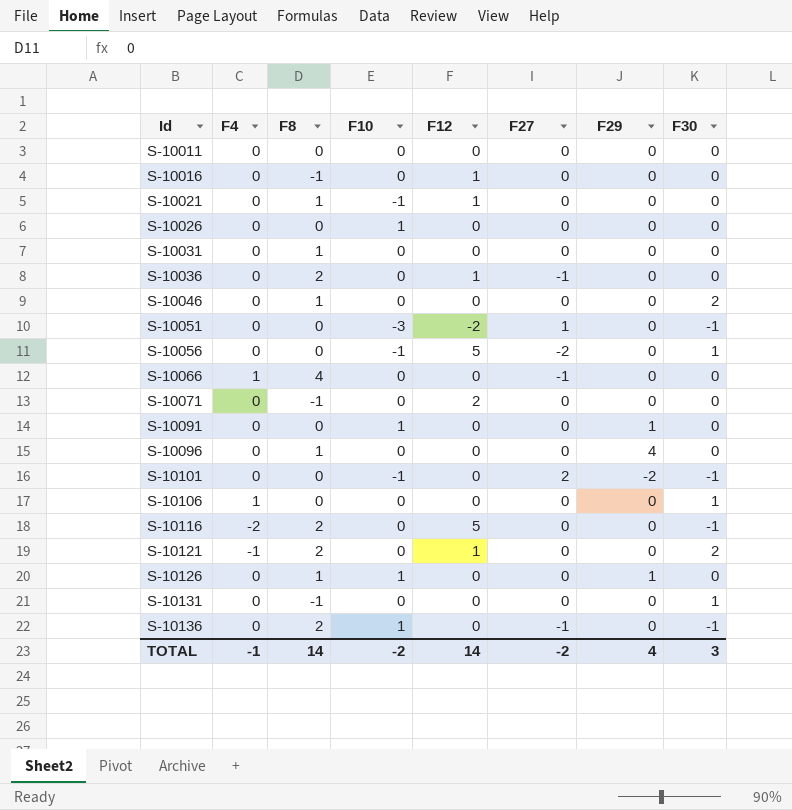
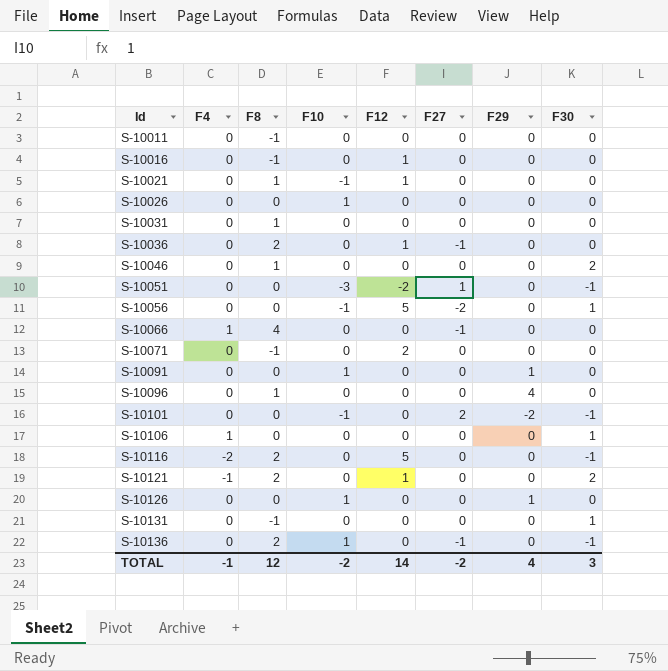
S-10011 | F8: 0 -> -1
S-10126 | F8: 1 -> 0
TOTAL | F8: 14 -> 12

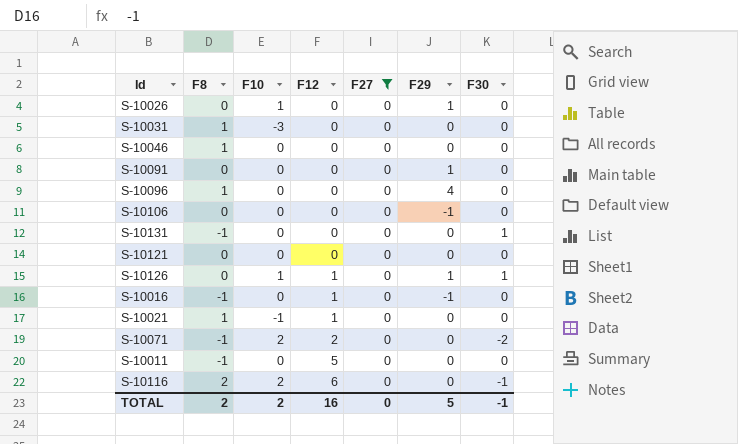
filter: none -> F27 = 0
row order: Id ascending -> F12 ascending
column F4 | position: 2 -> none
S-10026 | F29: 0 -> 1
S-10031 | F10: 0 -> -3
S-10046 | F30: 2 -> 0
S-10091 | F10: 1 -> 0
S-10106 | F29: 0 -> -1
S-10106 | F30: 1 -> 0
S-10121 | F8: 2 -> 0
S-10121 | F12: 1 -> 0
S-10121 | F30: 2 -> 0
S-10126 | F12: 0 -> 1
S-10126 | F30: 0 -> 1
S-10016 | F29: 0 -> -1
S-10071 | F10: 0 -> 2
S-10071 | F30: 0 -> -2
S-10011 | F12: 0 -> 5
S-10116 | F10: 0 -> 2
S-10116 | F12: 5 -> 6
TOTAL | F8: 12 -> 2
TOTAL | F10: -2 -> 2
TOTAL | F12: 14 -> 16
TOTAL | F27: -2 -> 0
TOTAL | F29: 4 -> 5
TOTAL | F30: 3 -> -1

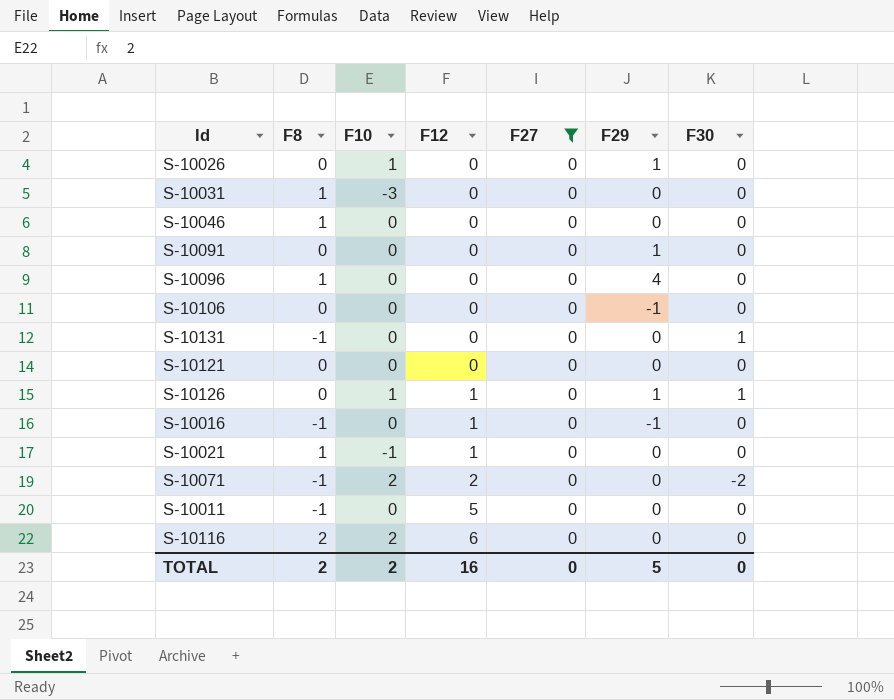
S-10116 | F30: -1 -> 0
TOTAL | F30: -1 -> 0

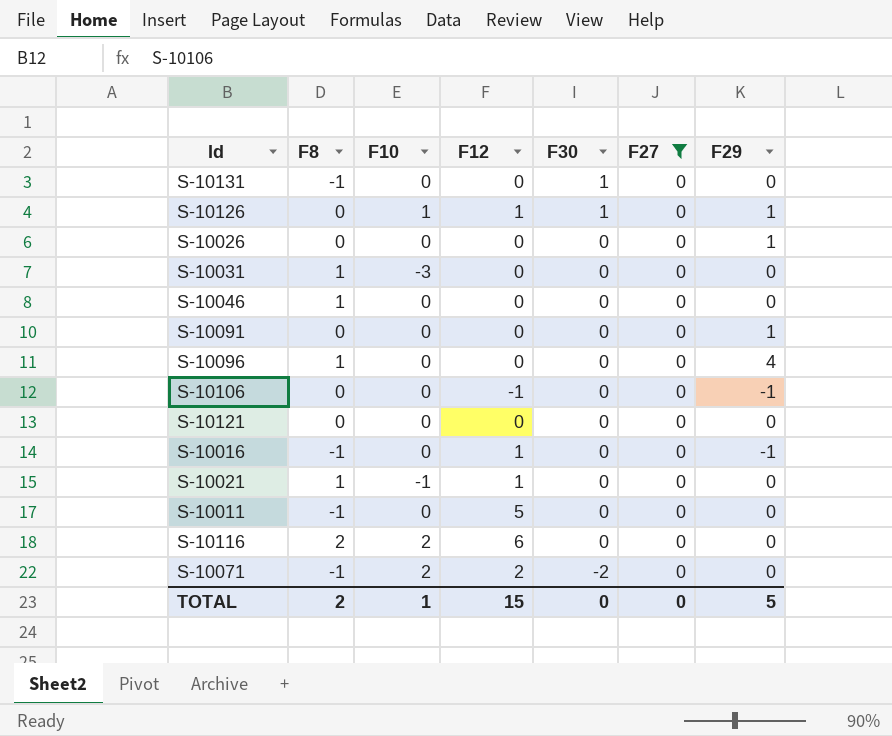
row order: F12 ascending -> F30 descending
column F30 | position: 7 -> 5
S-10026 | F10: 1 -> 0
S-10106 | F12: 0 -> -1
TOTAL | F10: 2 -> 1
TOTAL | F12: 16 -> 15

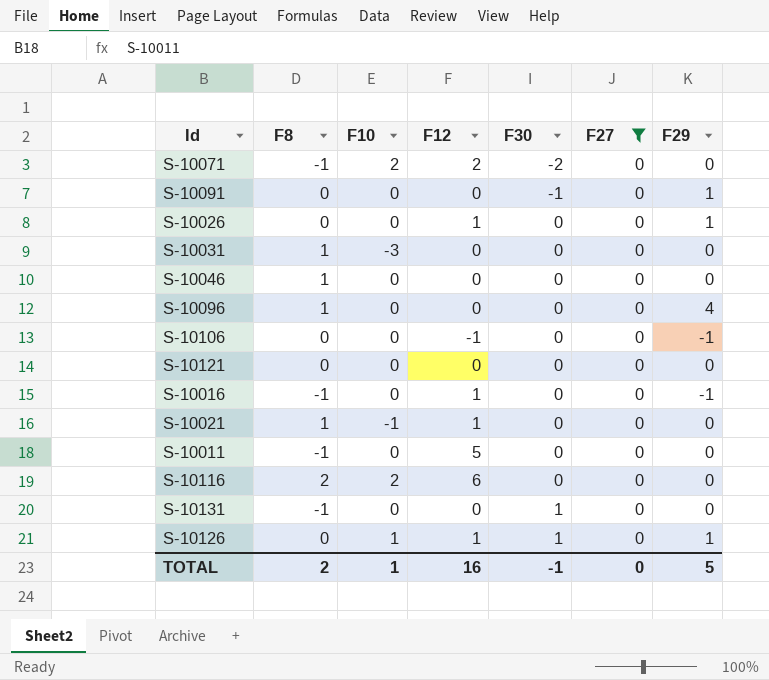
row order: F30 descending -> F30 ascending
S-10091 | F30: 0 -> -1
S-10026 | F12: 0 -> 1
TOTAL | F12: 15 -> 16
TOTAL | F30: 0 -> -1

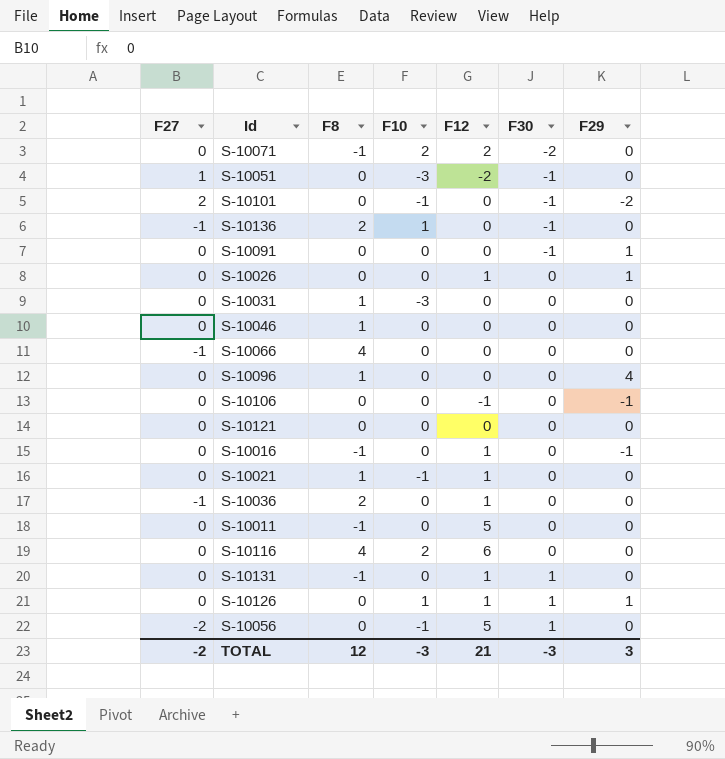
filter: F27 = 0 -> none
column F27 | position: 6 -> 1
S-10116 | F8: 2 -> 4
S-10131 | F12: 0 -> 1
TOTAL | F27: 0 -> -2
TOTAL | F8: 2 -> 12
TOTAL | F10: 1 -> -3
TOTAL | F12: 16 -> 21
TOTAL | F30: -1 -> -3
TOTAL | F29: 5 -> 3

